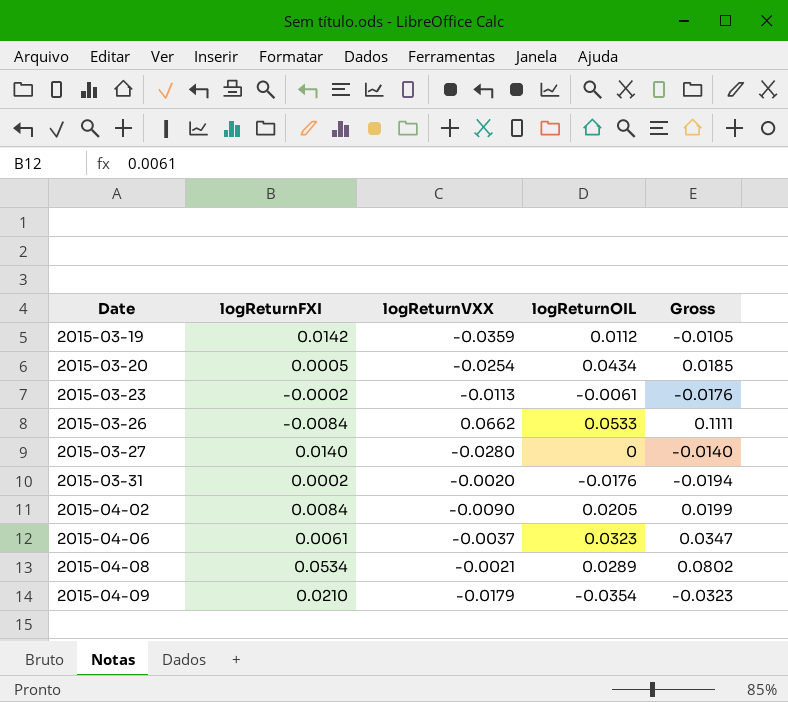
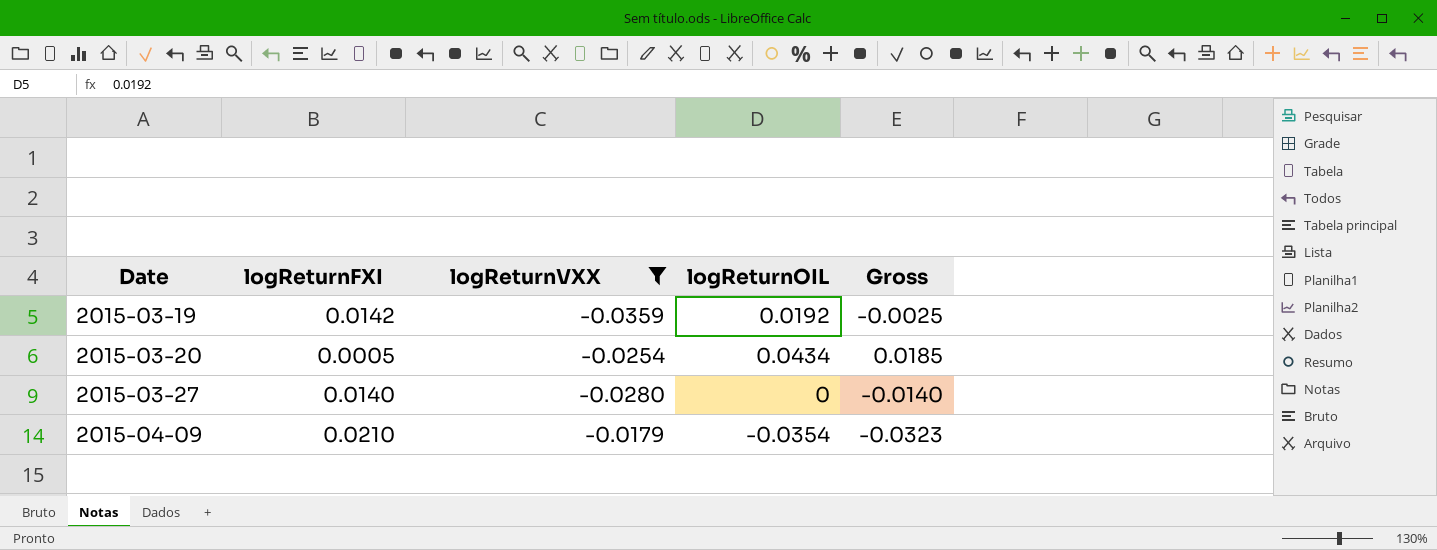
filter: none -> logReturnVXX <= -0.0179
2015-03-19 | logReturnOIL: 0.0112 -> 0.0192
2015-03-19 | Gross: -0.0105 -> -0.0025

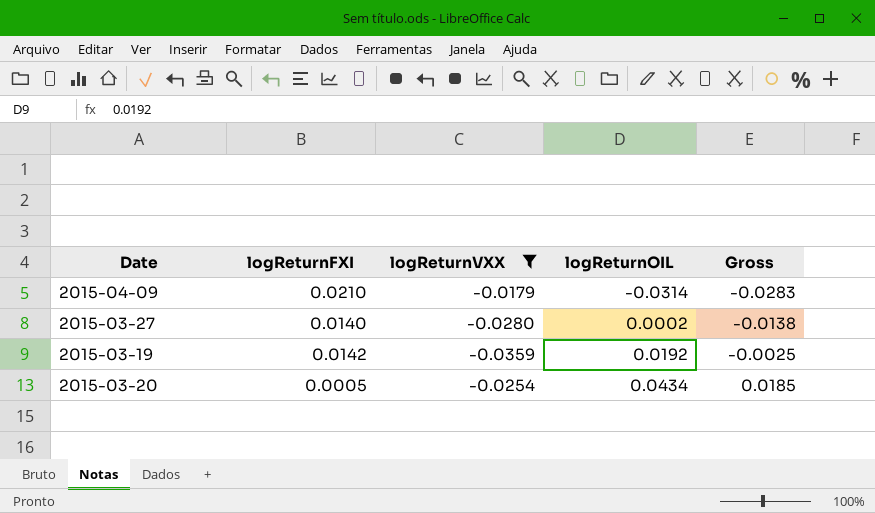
row order: Date ascending -> logReturnOIL ascending
2015-04-09 | logReturnOIL: -0.0354 -> -0.0314
2015-04-09 | Gross: -0.0323 -> -0.0283
2015-03-27 | logReturnOIL: 0 -> 0.0002
2015-03-27 | Gross: -0.0140 -> -0.0138

